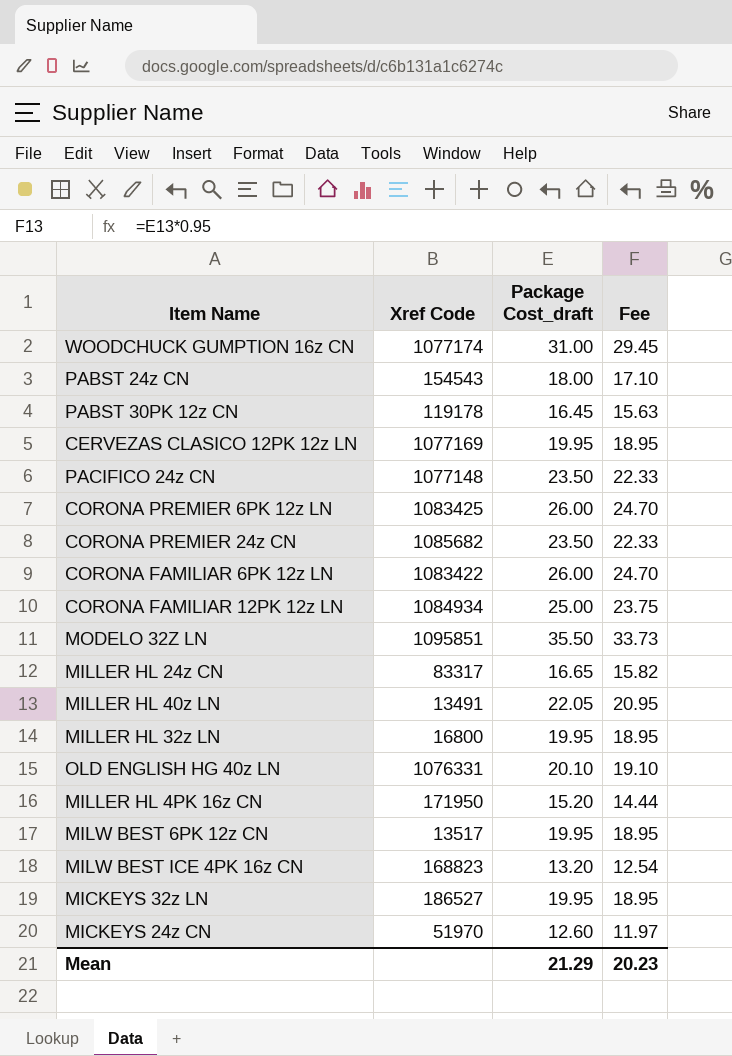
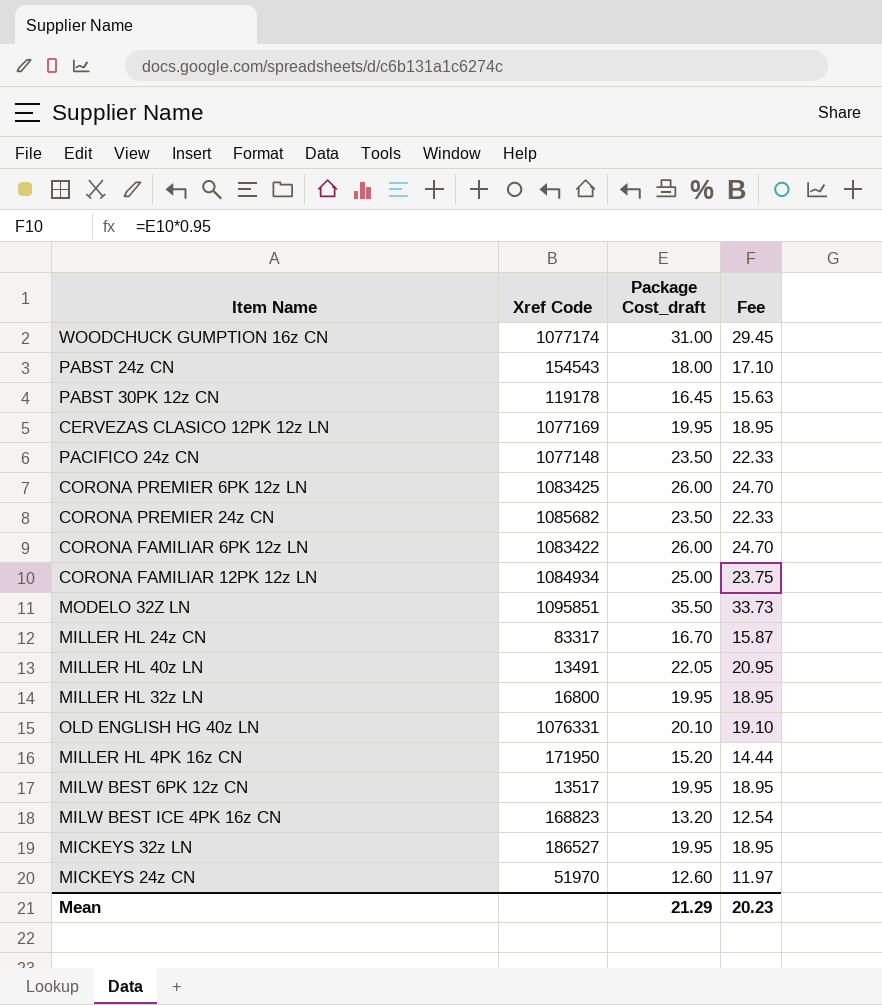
MILLER HL 24z CN | Package Cost_draft: 16.65 -> 16.70
MILLER HL 24z CN | Fee: 15.82 -> 15.87

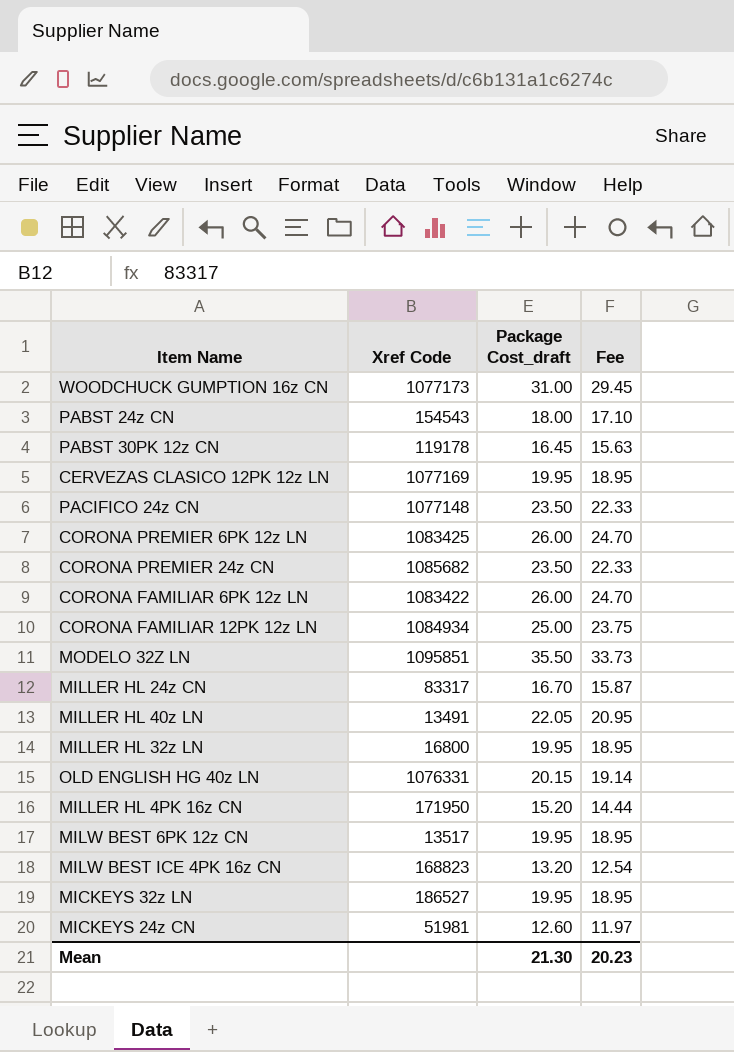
WOODCHUCK GUMPTION 16z CN | Xref Code: 1077174 -> 1077173
OLD ENGLISH HG 40z LN | Package Cost_draft: 20.10 -> 20.15
OLD ENGLISH HG 40z LN | Fee: 19.10 -> 19.14
MICKEYS 24z CN | Xref Code: 51970 -> 51981
Mean | Package Cost_draft: 21.29 -> 21.30

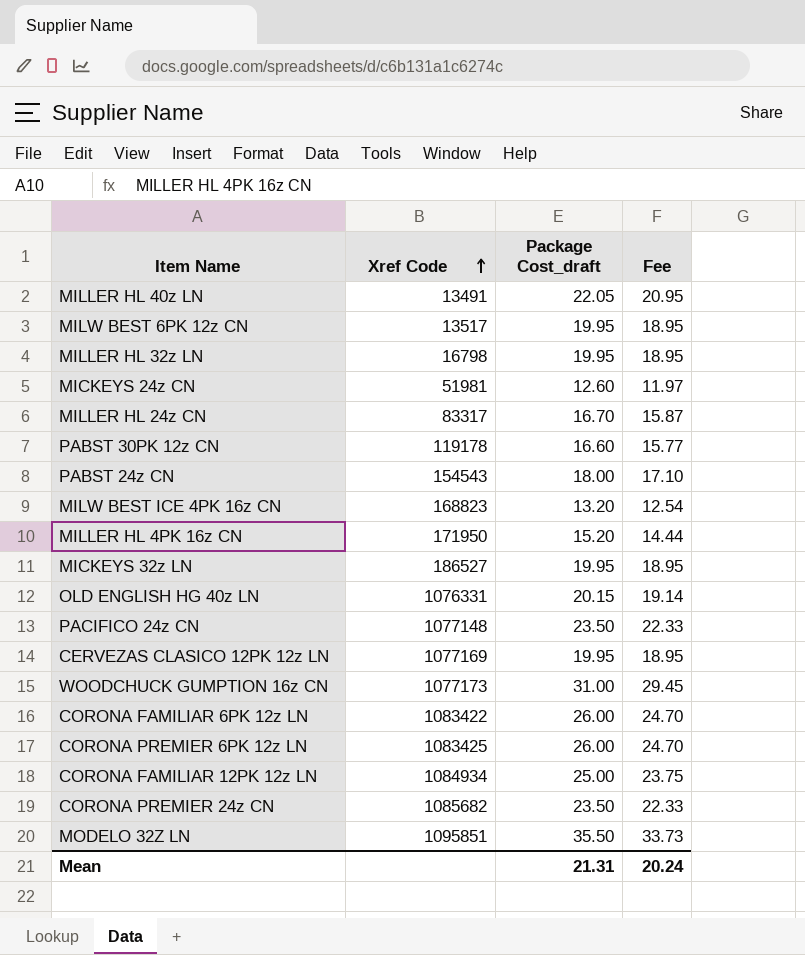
row order: none -> Xref Code ascending
MILLER HL 32z LN | Xref Code: 16800 -> 16798
PABST 30PK 12z CN | Package Cost_draft: 16.45 -> 16.60
PABST 30PK 12z CN | Fee: 15.63 -> 15.77
Mean | Package Cost_draft: 21.30 -> 21.31
Mean | Fee: 20.23 -> 20.24

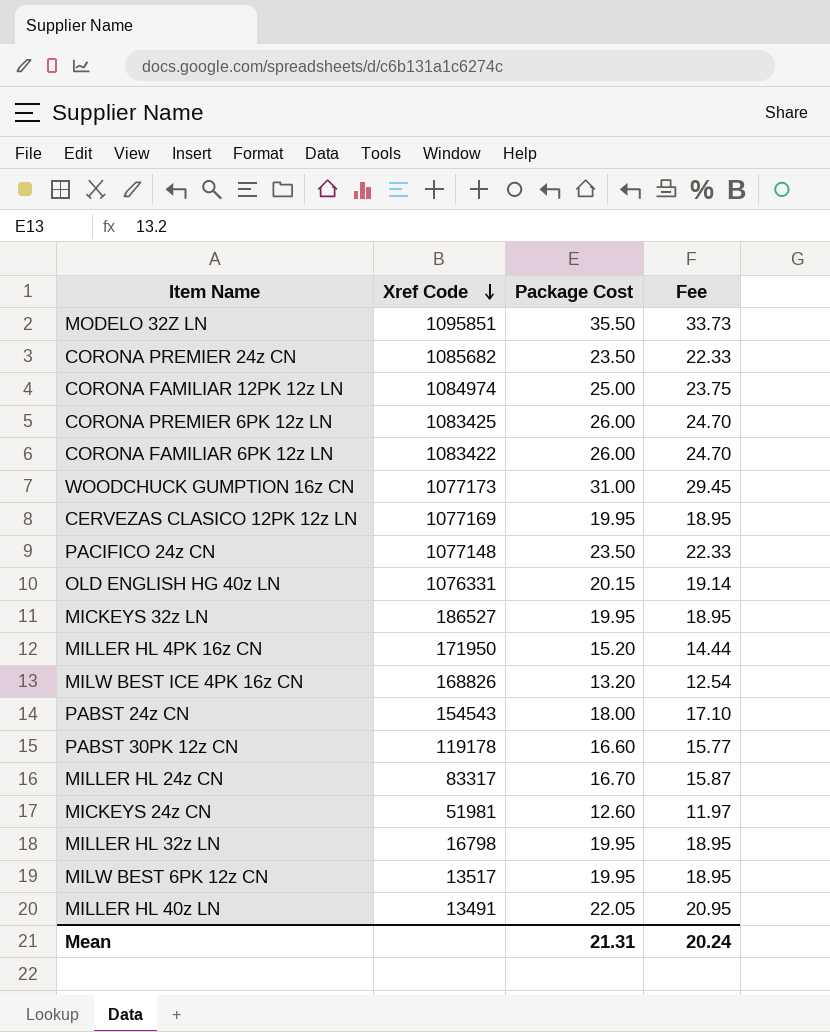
row order: Xref Code ascending -> Xref Code descending
column name: Package Cost_draft -> Package Cost
CORONA FAMILIAR 12PK 12z LN | Xref Code: 1084934 -> 1084974
MILW BEST ICE 4PK 16z CN | Xref Code: 168823 -> 168826

